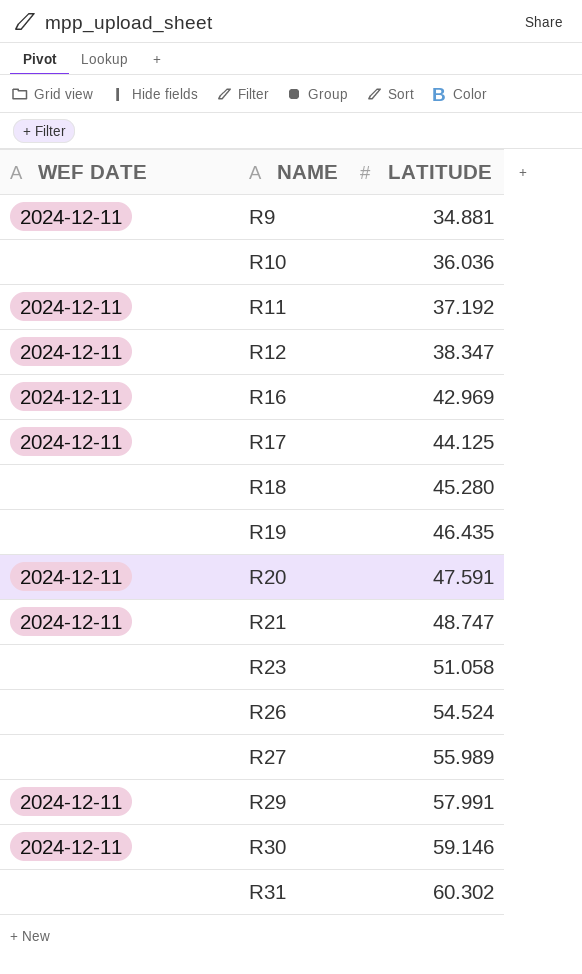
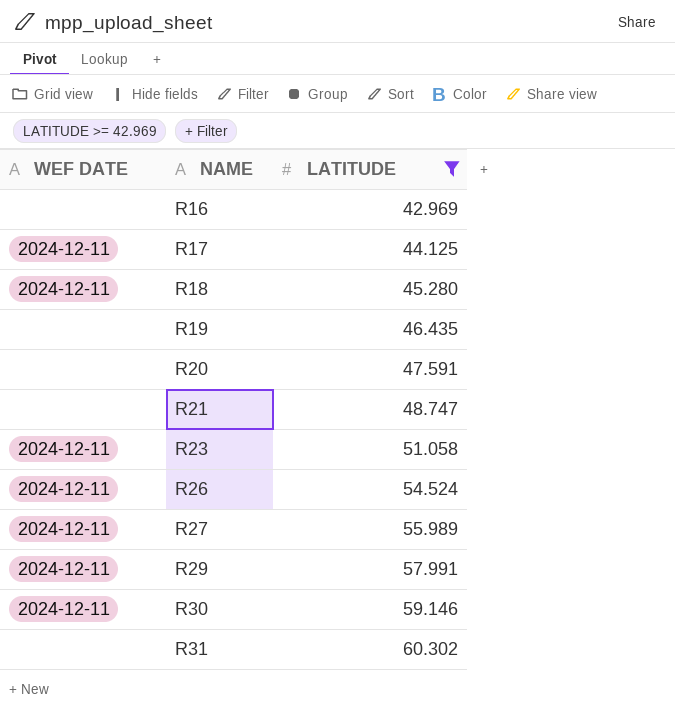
filter: none -> LATITUDE >= 42.969
R16 | WEF DATE: 2024-12-11 -> none
R18 | WEF DATE: none -> 2024-12-11
R20 | WEF DATE: 2024-12-11 -> none
R21 | WEF DATE: 2024-12-11 -> none
R23 | WEF DATE: none -> 2024-12-11
R26 | WEF DATE: none -> 2024-12-11
R27 | WEF DATE: none -> 2024-12-11

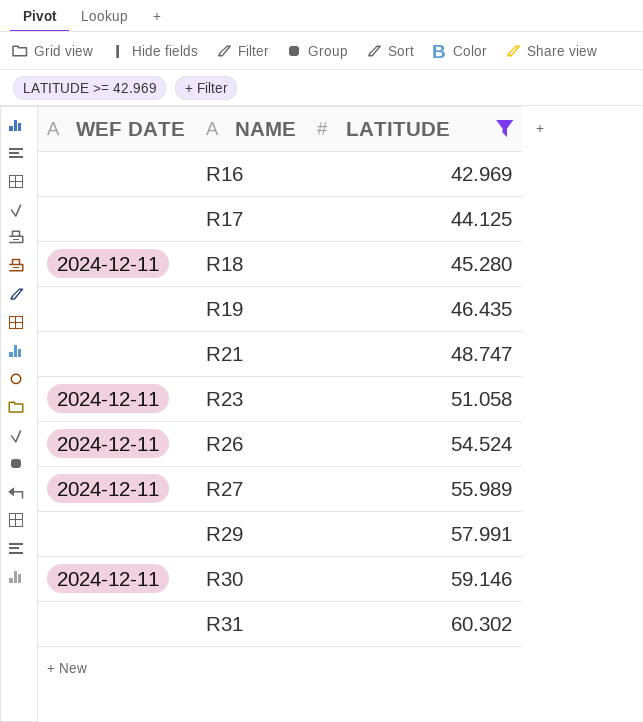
row R20: none | 47.591 -> none
R17 | WEF DATE: 2024-12-11 -> none
R29 | WEF DATE: 2024-12-11 -> none

